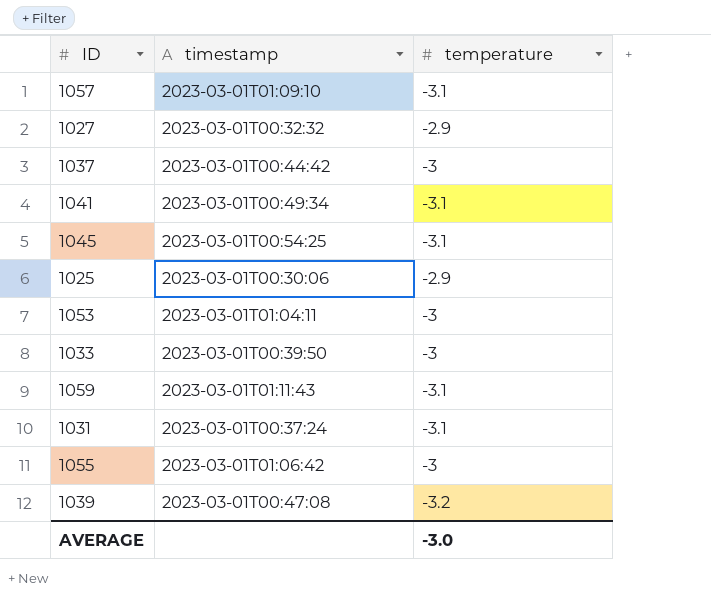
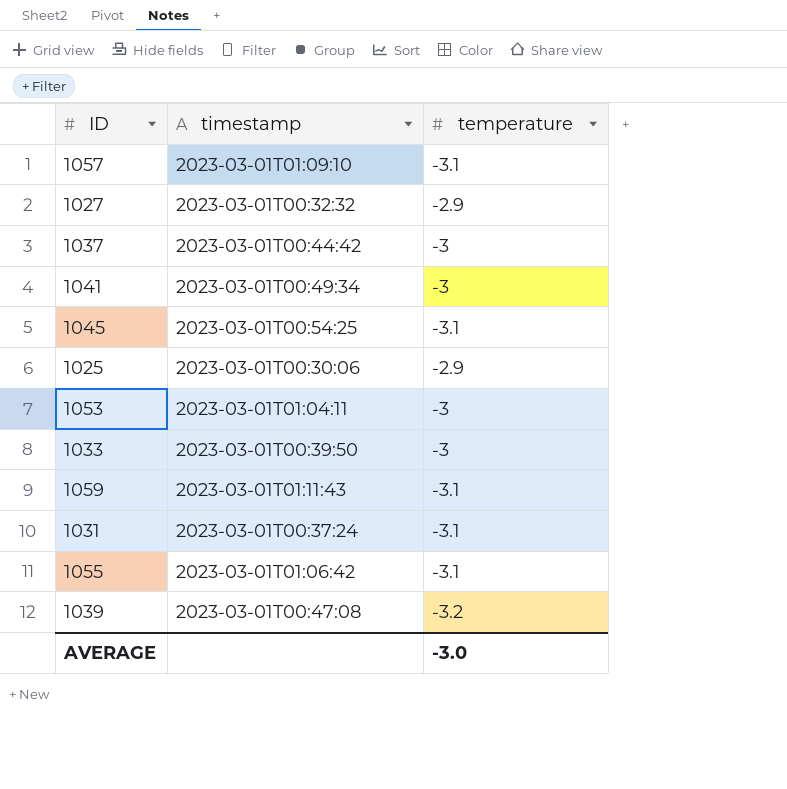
1041 | temperature: -3.1 -> -3
1055 | temperature: -3 -> -3.1

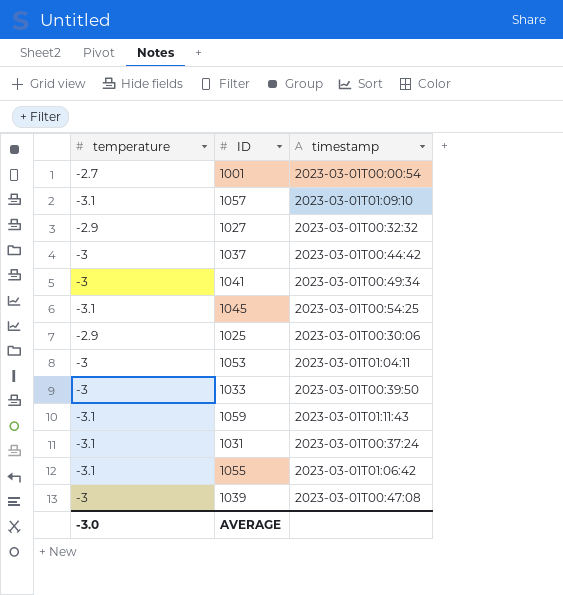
column temperature | position: 3 -> 1
row 1001: none -> -2.7 | 2023-03-01T00:00:54
1039 | temperature: -3.2 -> -3

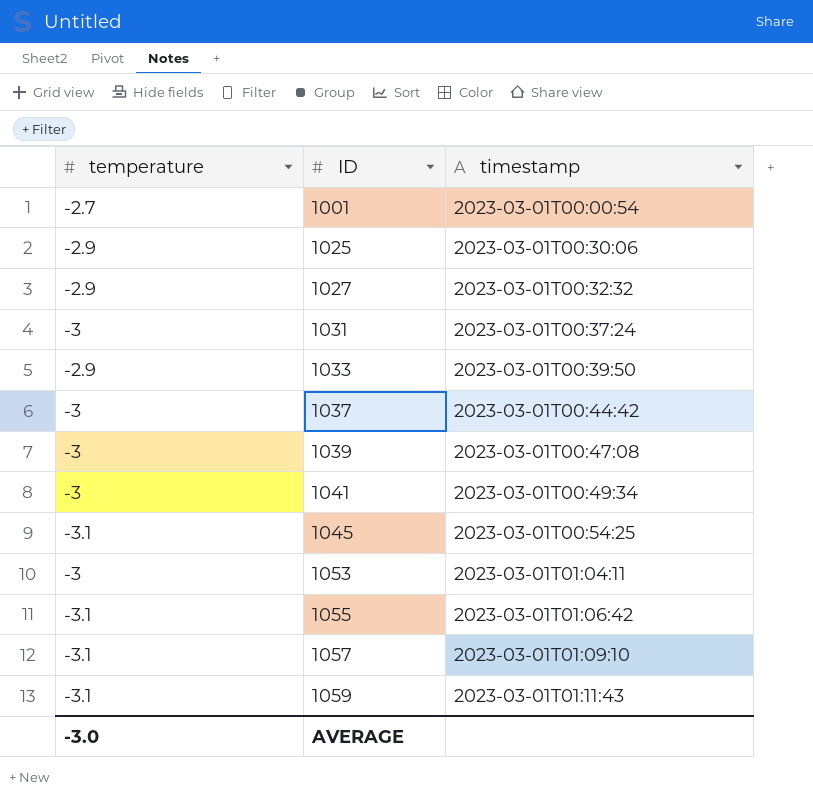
row order: none -> ID ascending
1031 | temperature: -3.1 -> -3
1033 | temperature: -3 -> -2.9

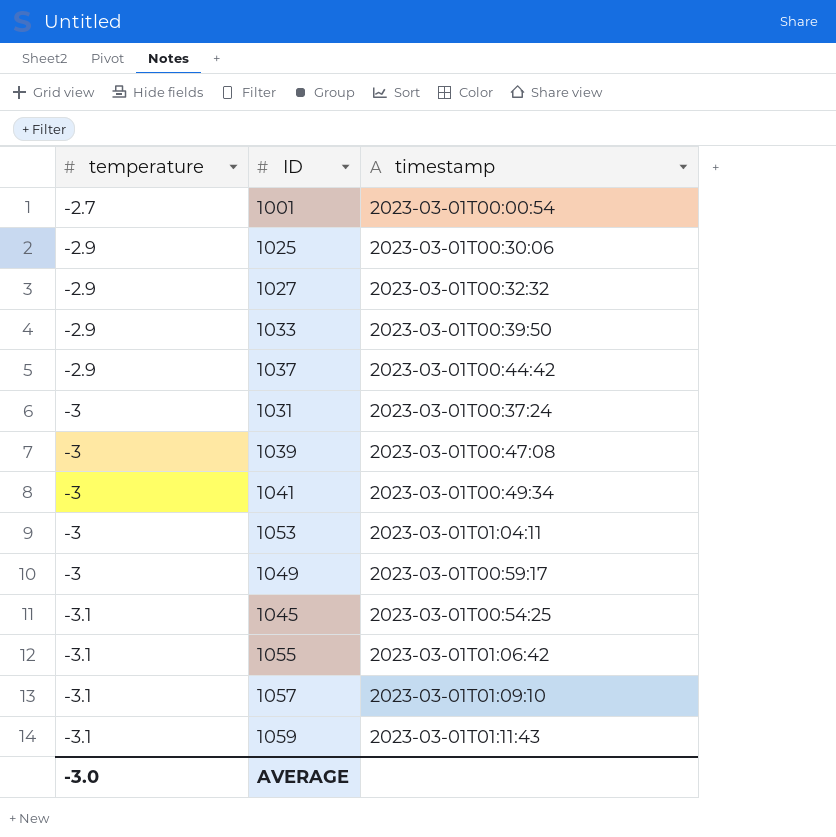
row order: ID ascending -> temperature descending
1037 | temperature: -3 -> -2.9
row 1049: none -> -3 | 2023-03-01T00:59:17

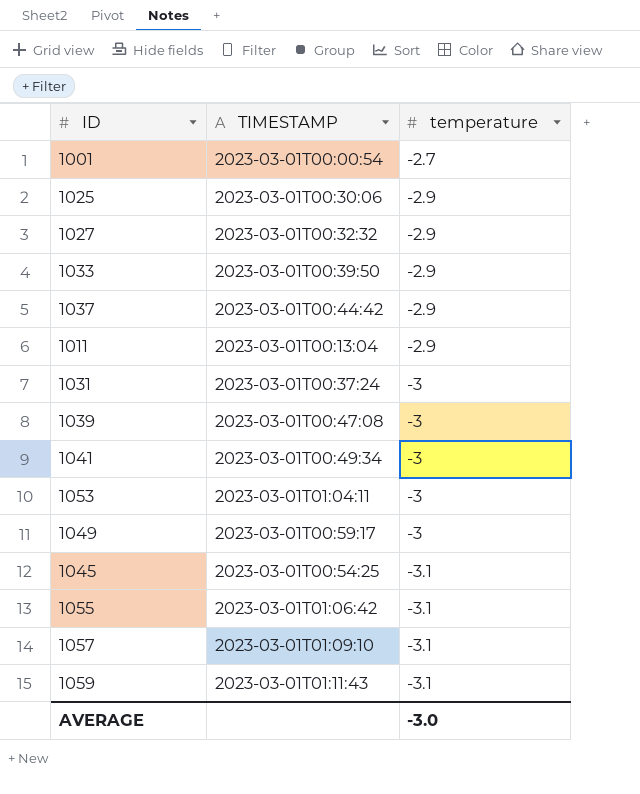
column name: timestamp -> TIMESTAMP
column temperature | position: 1 -> 3
row 1011: none -> 2023-03-01T00:13:04 | -2.9

